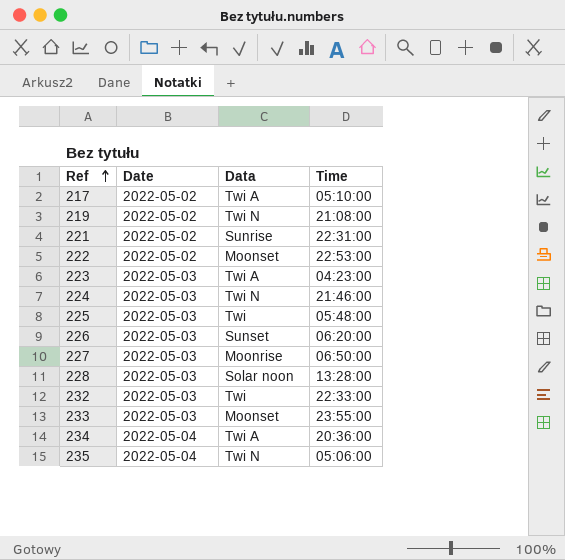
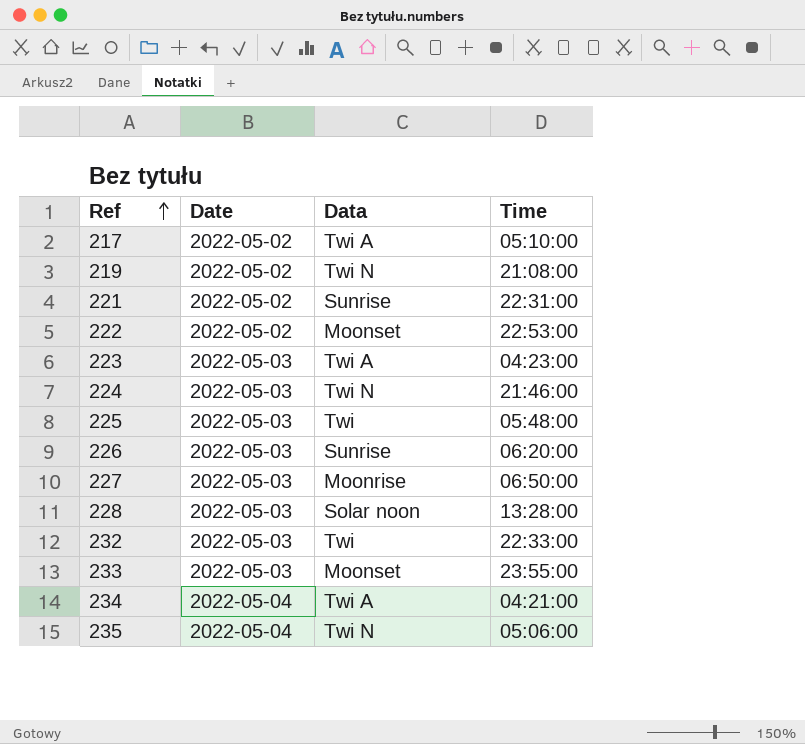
226 | Data: Sunset -> Sunrise
234 | Time: 20:36:00 -> 04:21:00

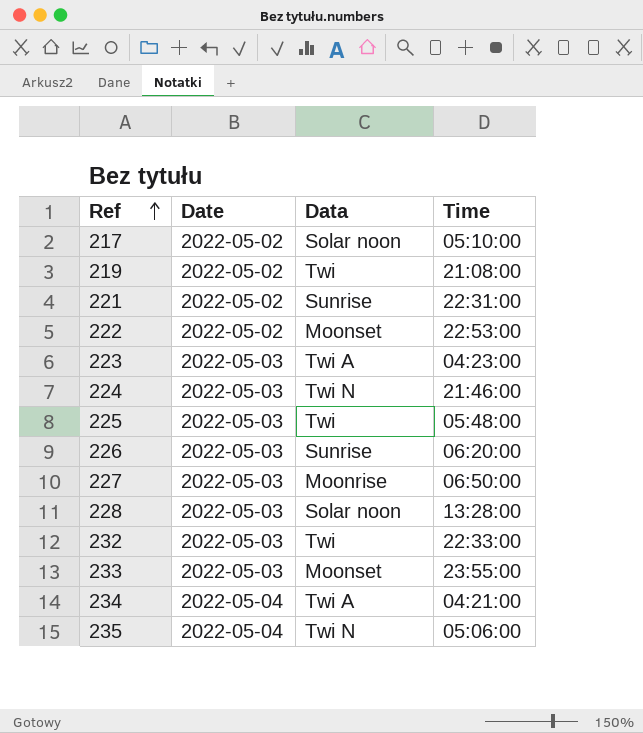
217 | Data: Twi A -> Solar noon
219 | Data: Twi N -> Twi

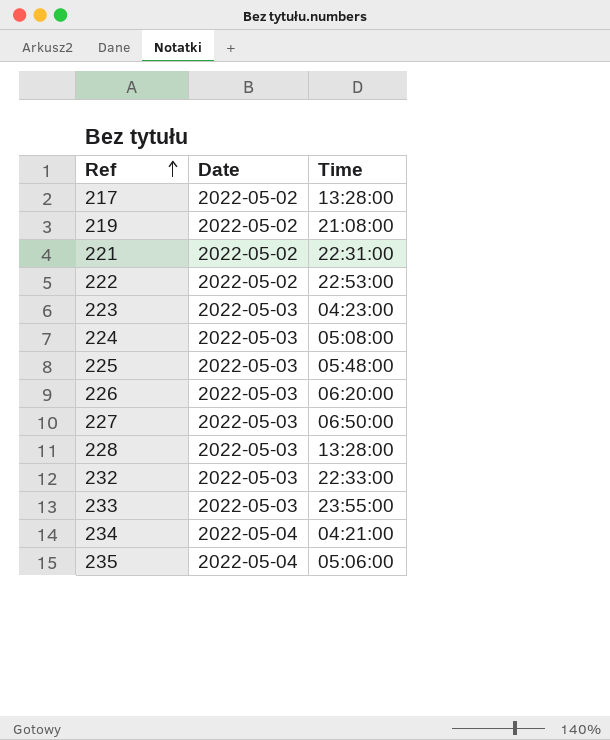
column Data | position: 3 -> none
217 | Time: 05:10:00 -> 13:28:00
224 | Time: 21:46:00 -> 05:08:00

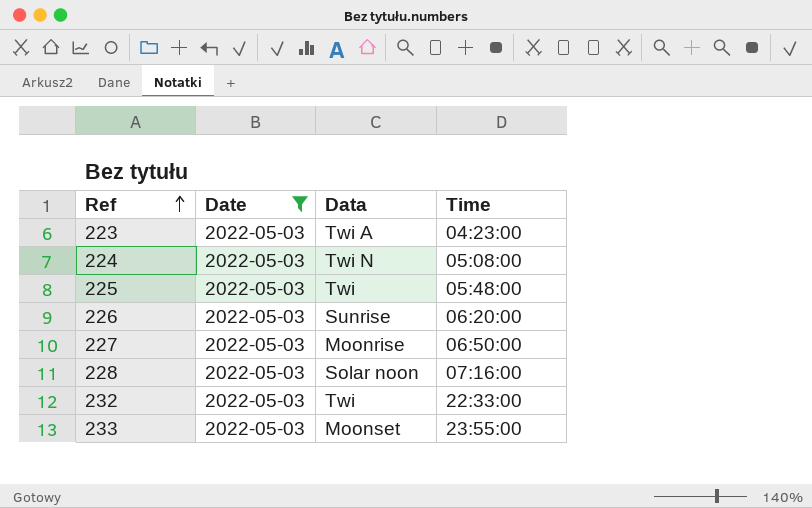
filter: none -> Date = 2022-05-03
column Data | position: none -> 3
228 | Time: 13:28:00 -> 07:16:00

